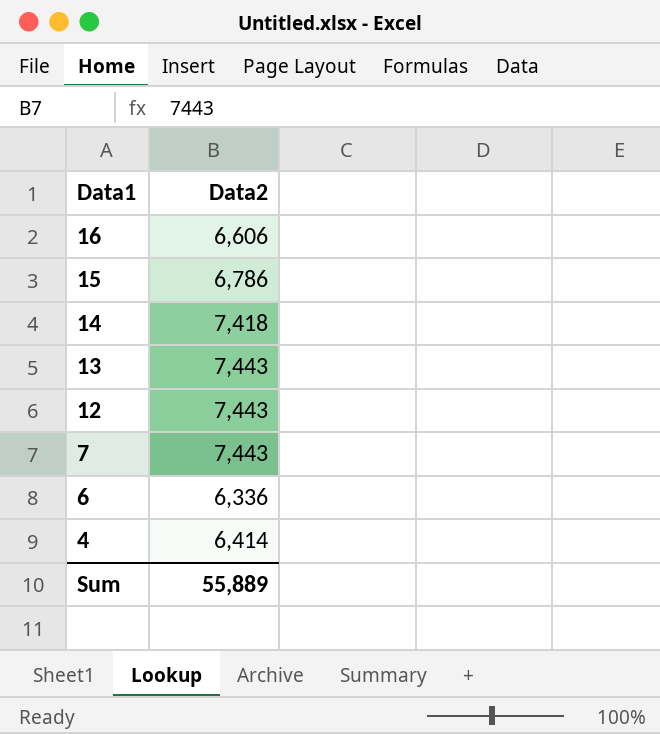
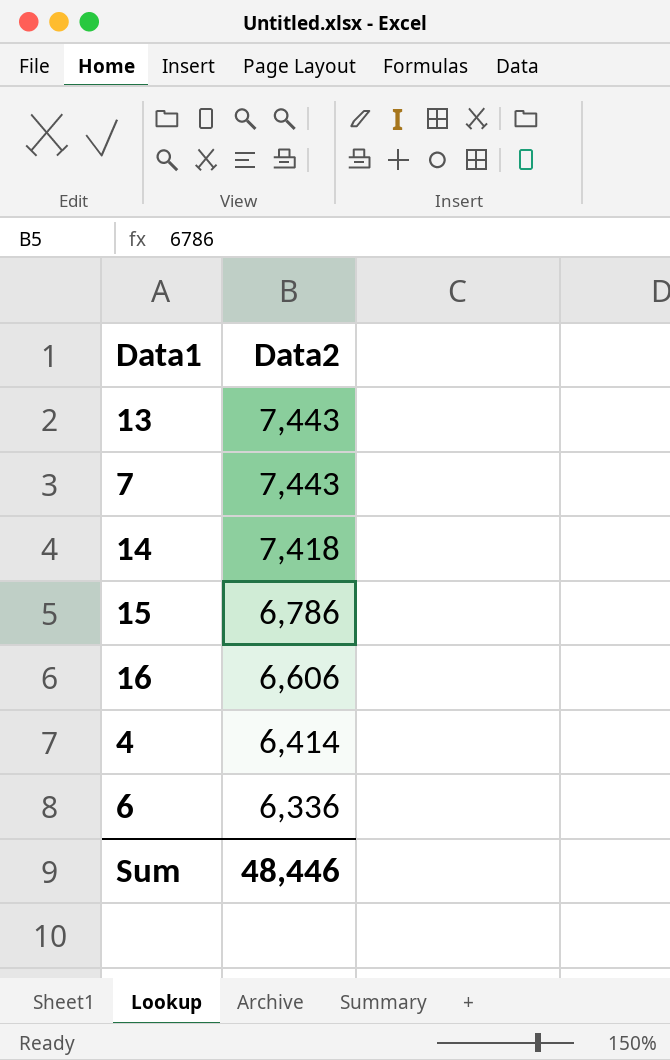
row order: Data1 descending -> Data2 descending
row 12: 7,443 -> none
Sum | Data2: 55,889 -> 48,446

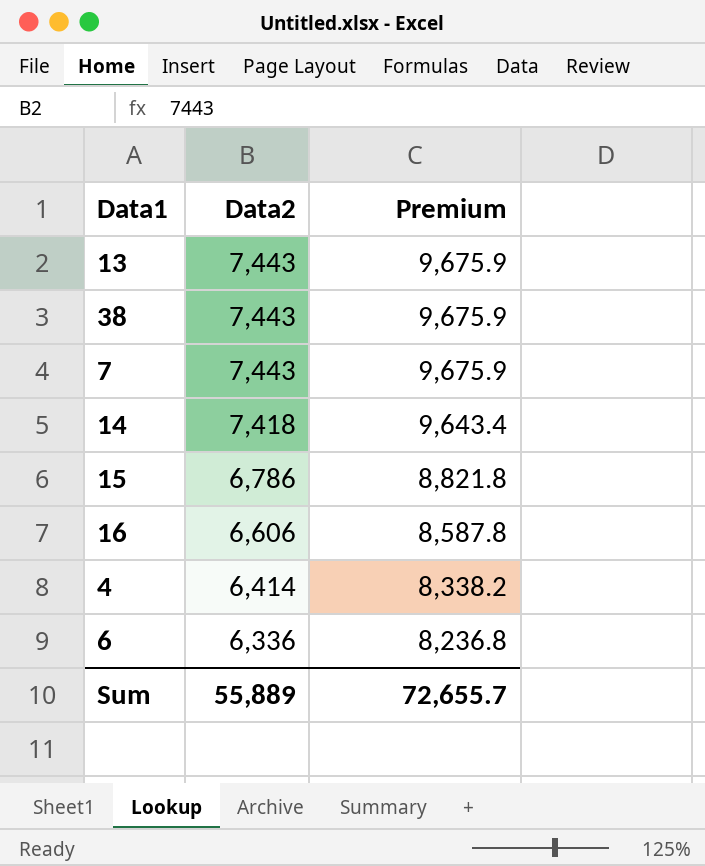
column Premium | formula: none -> [Data2] * 1.3
row 38: none -> 7,443 | 9,675.9
Sum | Data2: 48,446 -> 55,889

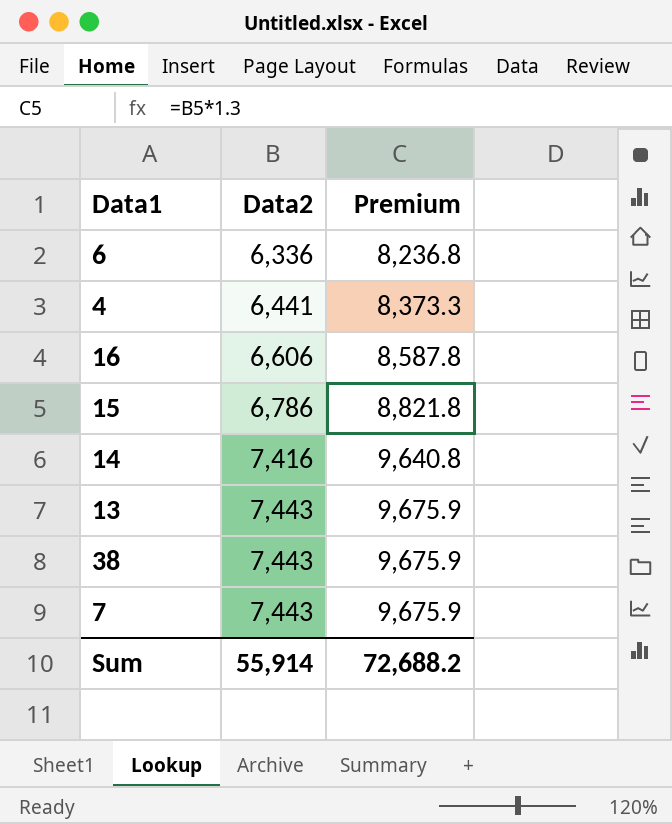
row order: Data2 descending -> Data2 ascending
4 | Data2: 6,414 -> 6,441
4 | Premium: 8,338.2 -> 8,373.3
14 | Data2: 7,418 -> 7,416
14 | Premium: 9,643.4 -> 9,640.8
Sum | Data2: 55,889 -> 55,914
Sum | Premium: 72,655.7 -> 72,688.2

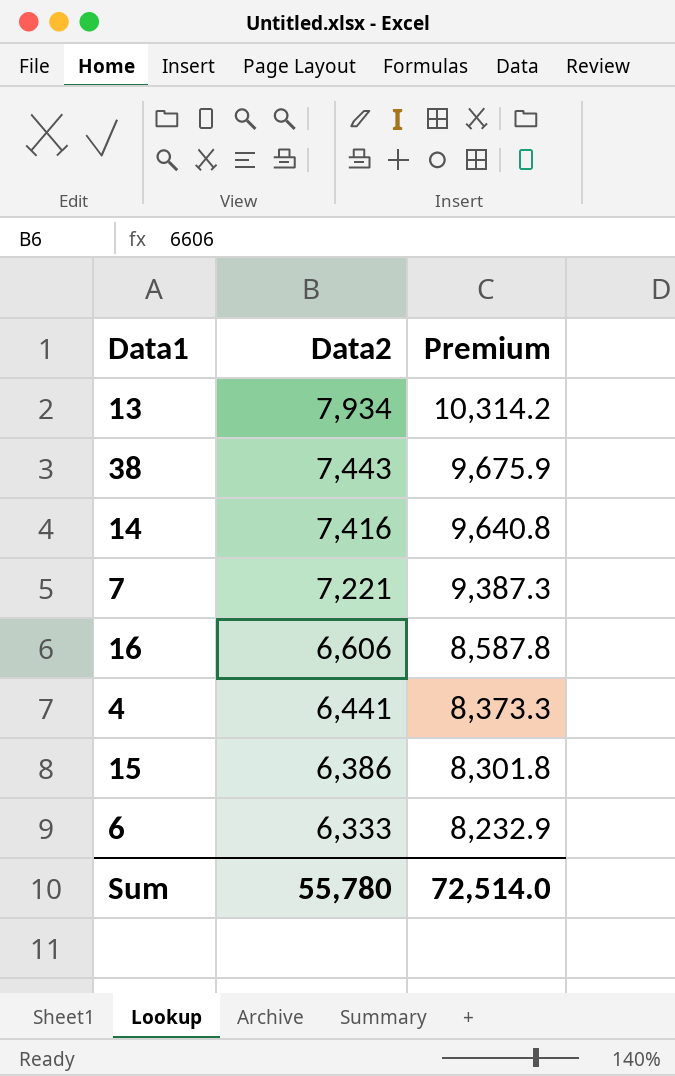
row order: Data2 ascending -> Data2 descending
13 | Data2: 7,443 -> 7,934
13 | Premium: 9,675.9 -> 10,314.2
7 | Data2: 7,443 -> 7,221
7 | Premium: 9,675.9 -> 9,387.3
15 | Data2: 6,786 -> 6,386
15 | Premium: 8,821.8 -> 8,301.8
6 | Data2: 6,336 -> 6,333
6 | Premium: 8,236.8 -> 8,232.9
Sum | Data2: 55,914 -> 55,780
Sum | Premium: 72,688.2 -> 72,514.0

